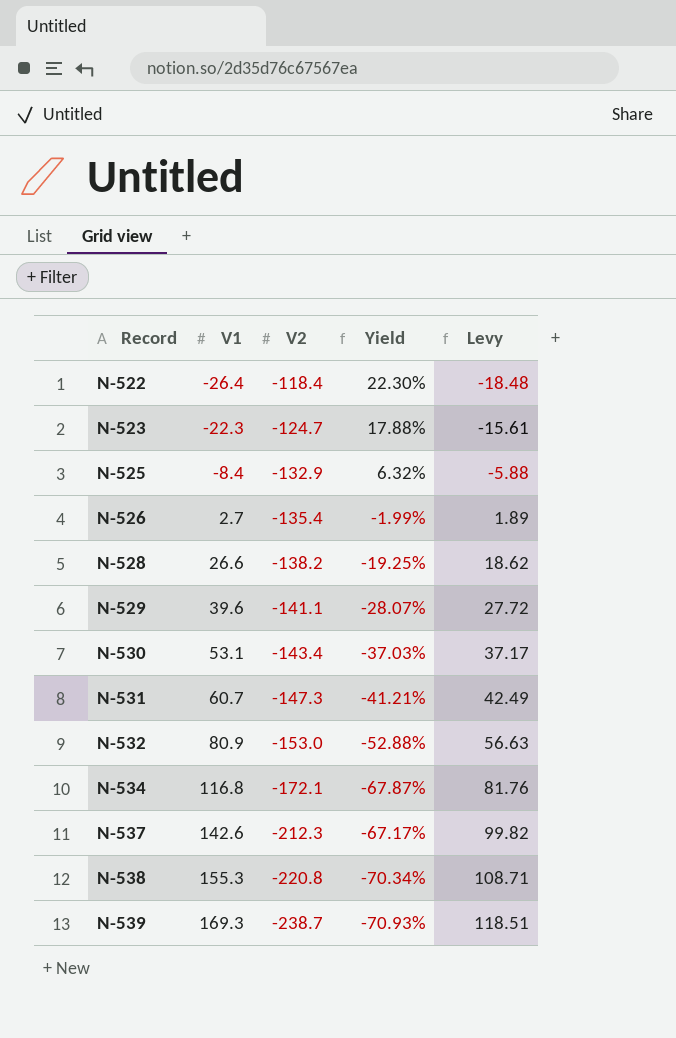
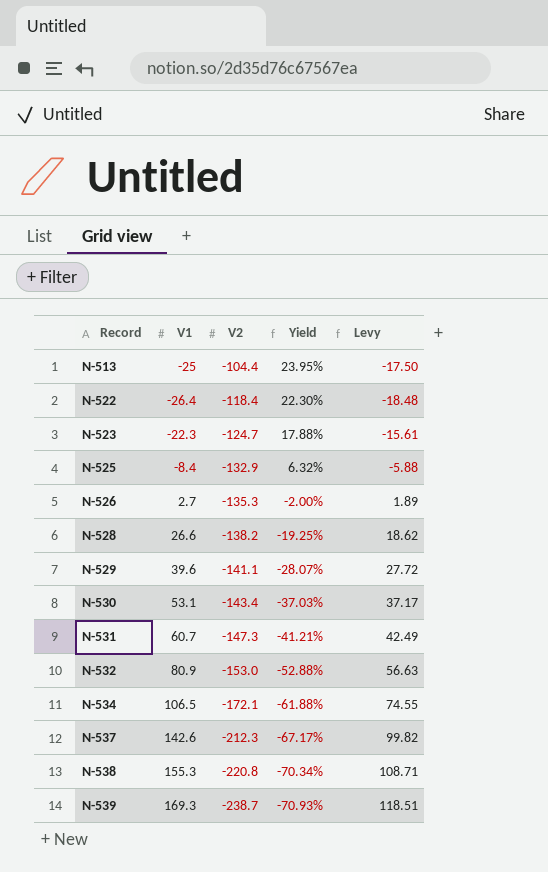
row N-513: none -> -25 | -104.4 | 23.95% | -17.50
N-526 | V2: -135.4 -> -135.3
N-526 | Yield: -1.99% -> -2.00%
N-534 | V1: 116.8 -> 106.5
N-534 | Yield: -67.87% -> -61.88%
N-534 | Levy: 81.76 -> 74.55

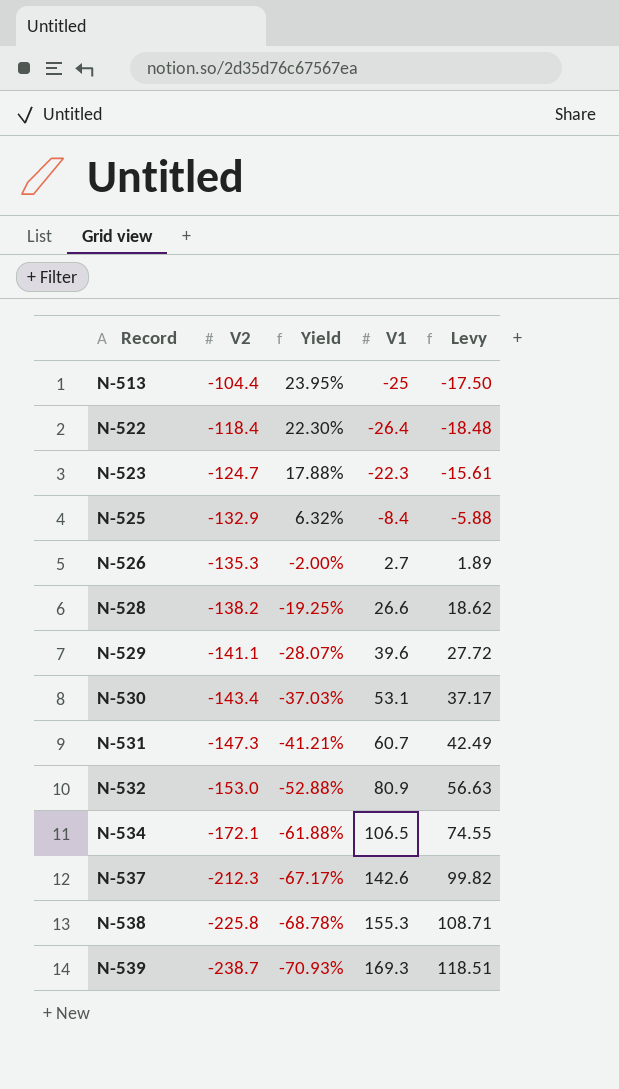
column V1 | position: 2 -> 4
N-538 | V2: -220.8 -> -225.8
N-538 | Yield: -70.34% -> -68.78%

